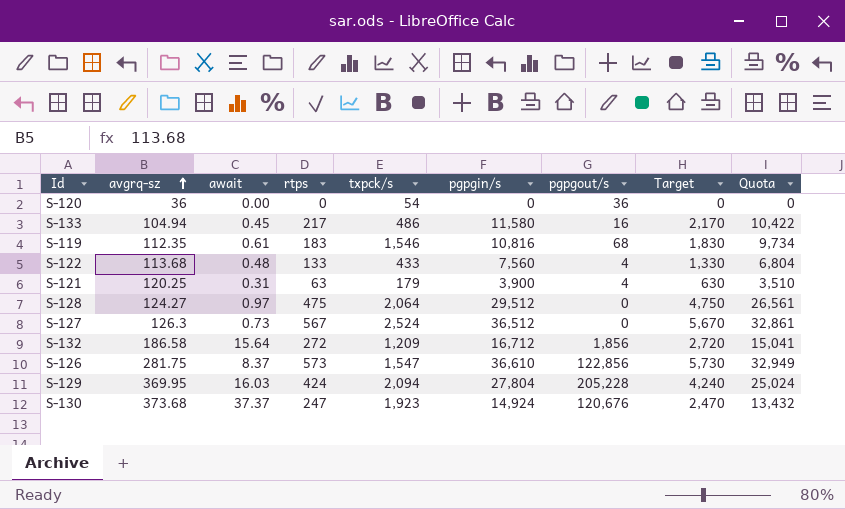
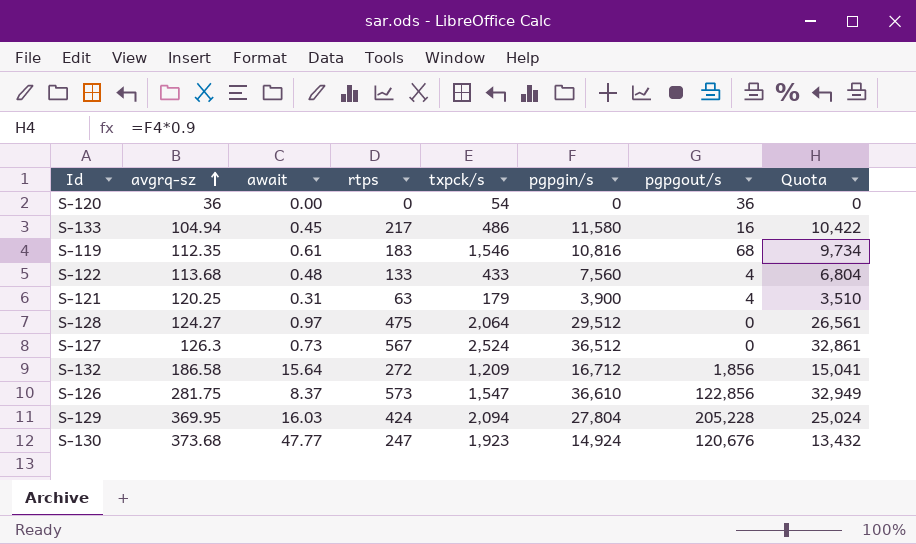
column Target | formula: [rtps] * 10 -> none
S-130 | await: 37.37 -> 47.77

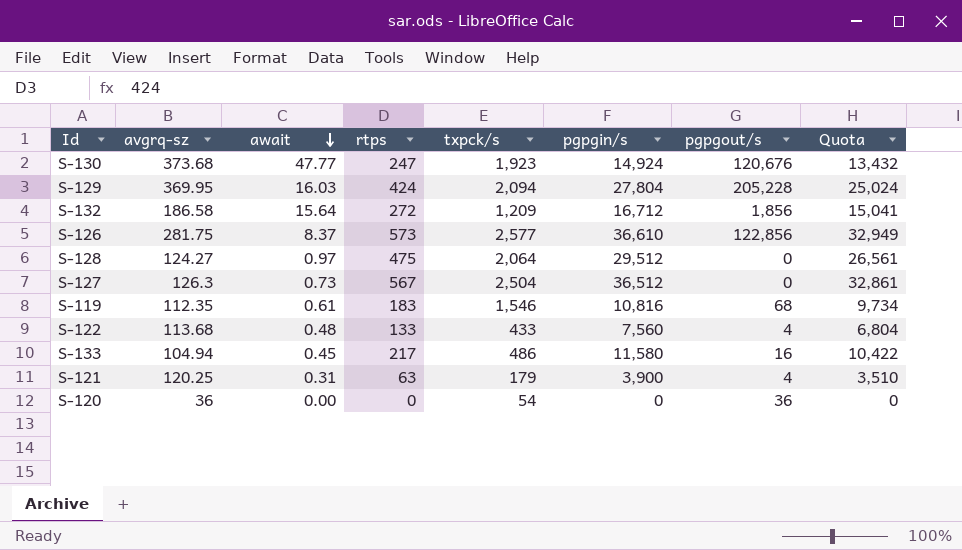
row order: avgrq-sz ascending -> await descending
S-126 | txpck/s: 1,547 -> 2,577
S-127 | txpck/s: 2,524 -> 2,504

